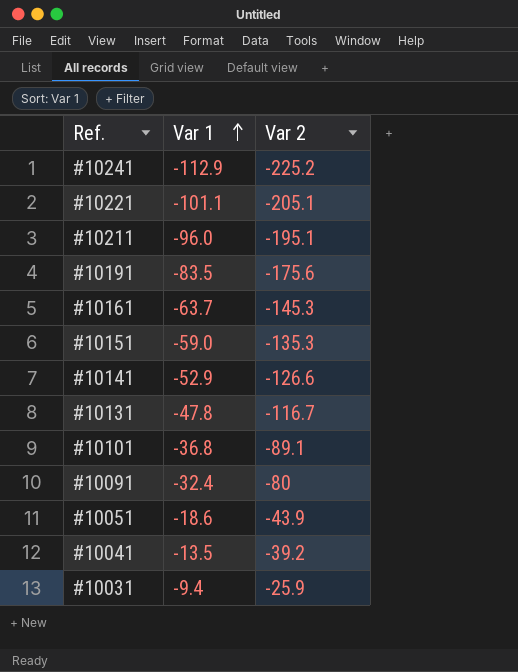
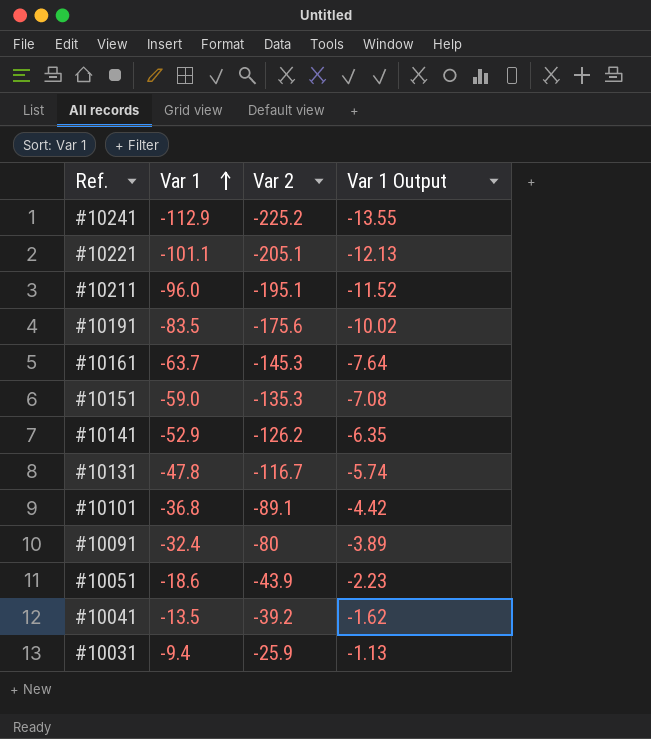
column Var 1 Output | formula: none -> [Var 1] * 0.12
#10141 | Var 2: -126.6 -> -126.2

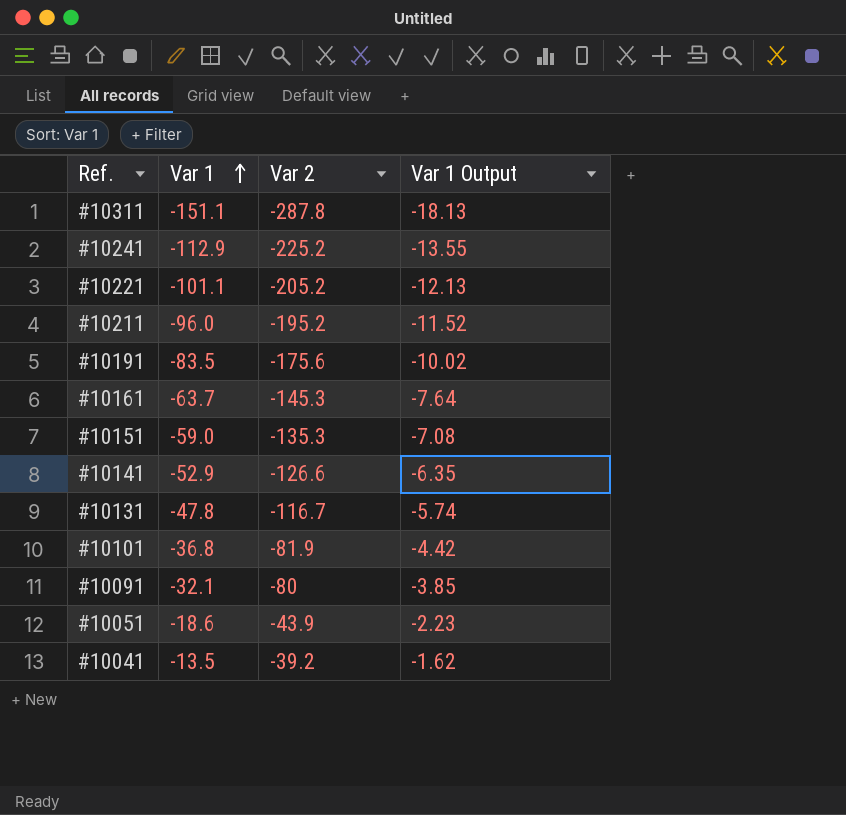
row #10031: -9.4 | -25.9 | -1.13 -> none
row #10311: none -> -151.1 | -287.8 | -18.13
#10221 | Var 2: -205.1 -> -205.2
#10211 | Var 2: -195.1 -> -195.2
#10141 | Var 2: -126.2 -> -126.6
#10101 | Var 2: -89.1 -> -81.9
#10091 | Var 1: -32.4 -> -32.1
#10091 | Var 1 Output: -3.89 -> -3.85

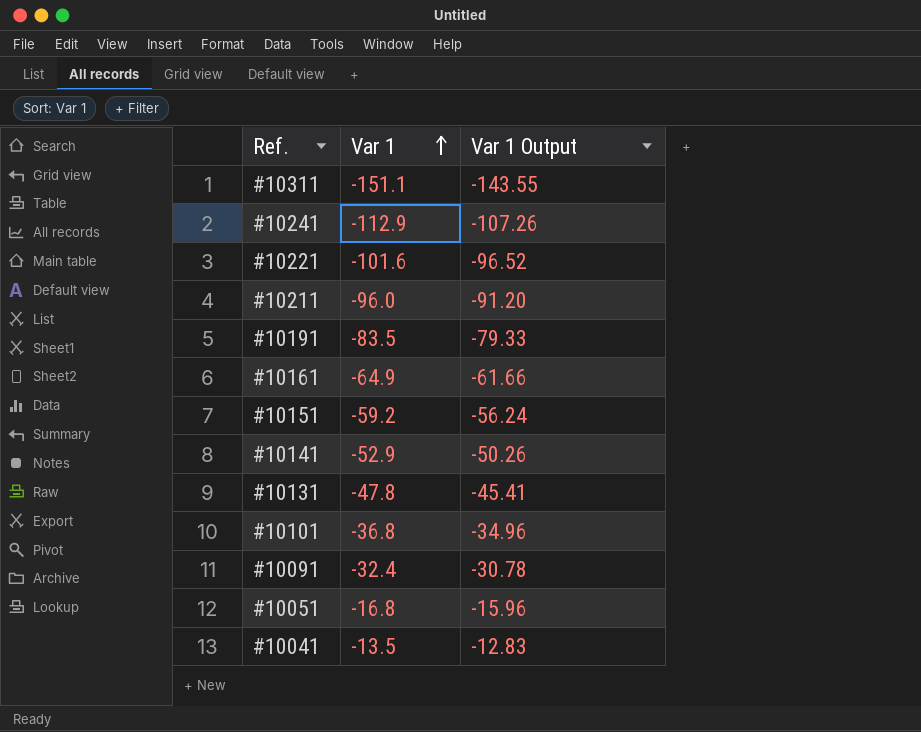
column Var 2 | position: 3 -> none
column Var 1 Output | formula: [Var 1] * 0.12 -> [Var 1] * 0.95
#10221 | Var 1: -101.1 -> -101.6
#10161 | Var 1: -63.7 -> -64.9
#10151 | Var 1: -59.0 -> -59.2
#10091 | Var 1: -32.1 -> -32.4
#10051 | Var 1: -18.6 -> -16.8

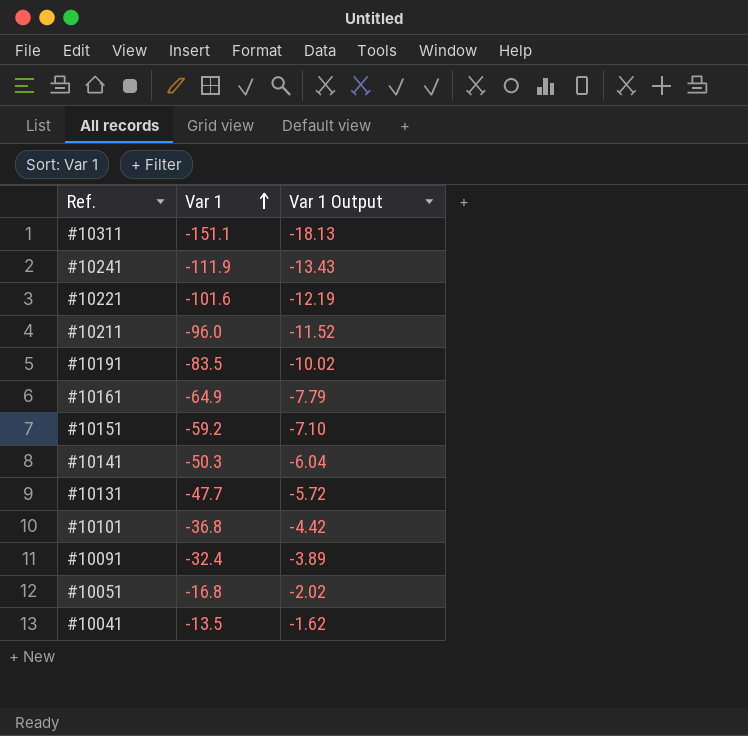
column Var 1 Output | formula: [Var 1] * 0.95 -> [Var 1] * 0.12
#10241 | Var 1: -112.9 -> -111.9
#10141 | Var 1: -52.9 -> -50.3
#10131 | Var 1: -47.8 -> -47.7

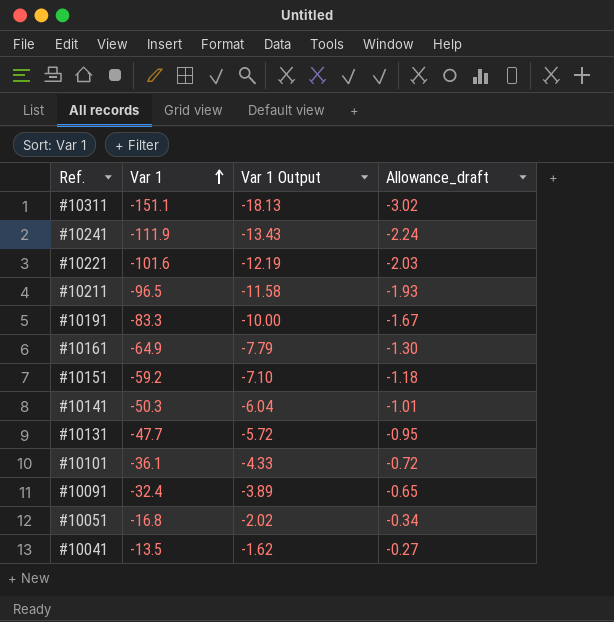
column Allowance_draft | formula: none -> [Var 1] * 0.02
#10211 | Var 1: -96.0 -> -96.5
#10211 | Var 1 Output: -11.52 -> -11.58
#10191 | Var 1: -83.5 -> -83.3
#10191 | Var 1 Output: -10.02 -> -10.00
#10101 | Var 1: -36.8 -> -36.1
#10101 | Var 1 Output: -4.42 -> -4.33

